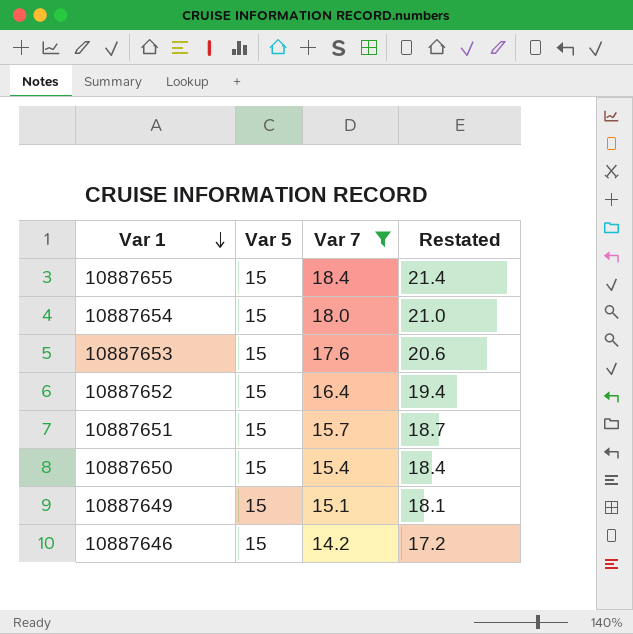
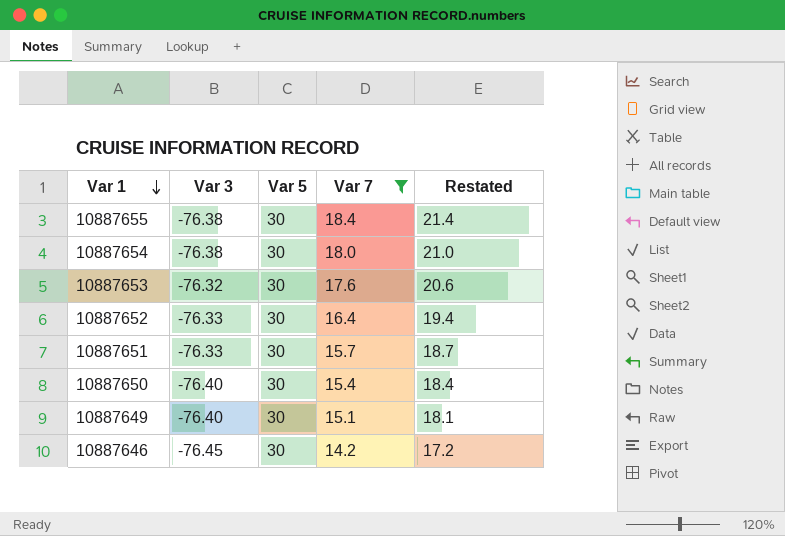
column Var 3 | position: none -> 2
10887655 | Var 5: 15 -> 30
10887654 | Var 5: 15 -> 30
10887653 | Var 5: 15 -> 30
10887652 | Var 5: 15 -> 30
10887651 | Var 5: 15 -> 30
10887650 | Var 5: 15 -> 30
10887649 | Var 5: 15 -> 30
10887646 | Var 5: 15 -> 30

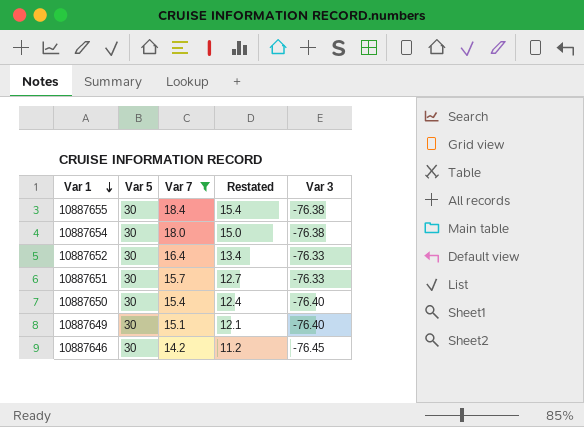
column Restated | formula: [Var 7] + 3 -> [Var 7] - 3
column Var 3 | position: 2 -> 5
row 10887653: -76.32 | 30 | 17.6 | 20.6 -> none

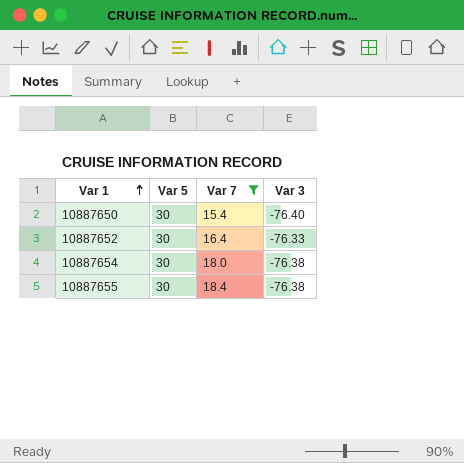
row order: Var 1 descending -> Var 1 ascending
column Restated | formula: [Var 7] - 3 -> none
row 10887651: 30 | 15.7 | 12.7 | -76.33 -> none
row 10887649: 30 | 15.1 | 12.1 | -76.40 -> none
row 10887646: 30 | 14.2 | 11.2 | -76.45 -> none

